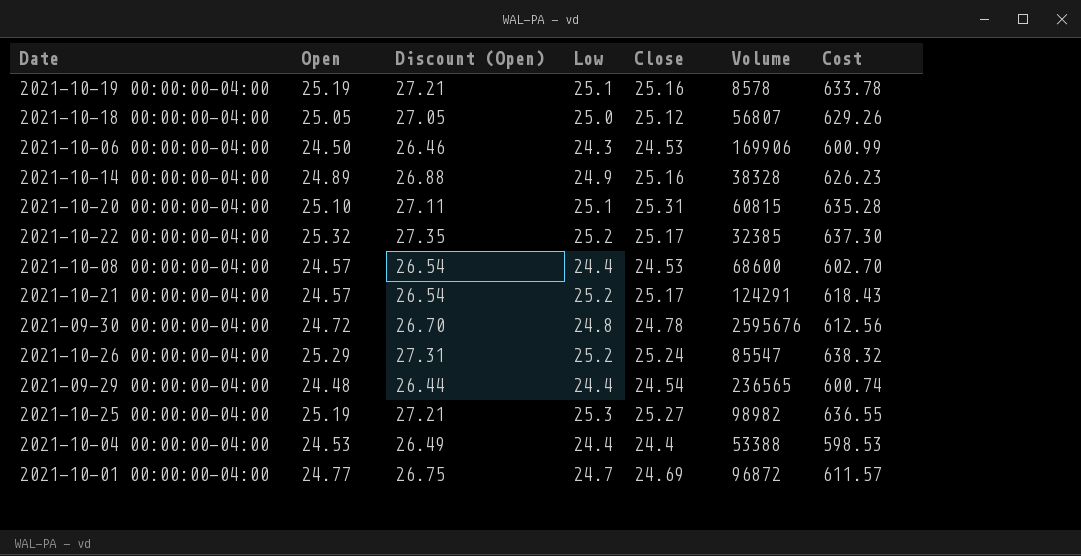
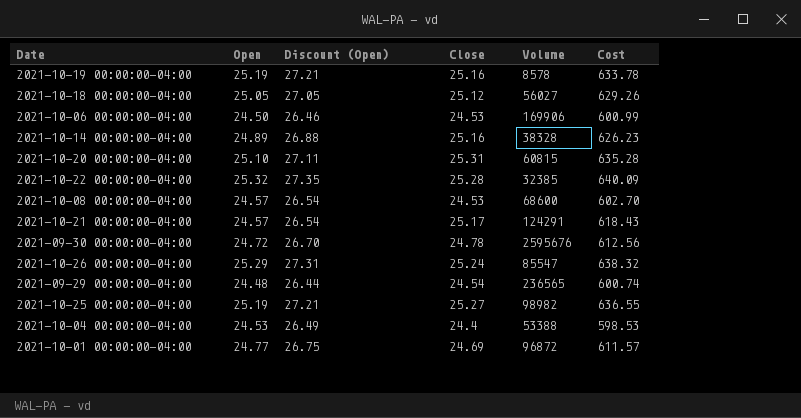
column Low | position: 4 -> none
2021-10-18 00:00:00-04:00 | Volume: 56807 -> 56027
2021-10-22 00:00:00-04:00 | Close: 25.17 -> 25.28
2021-10-22 00:00:00-04:00 | Cost: 637.30 -> 640.09

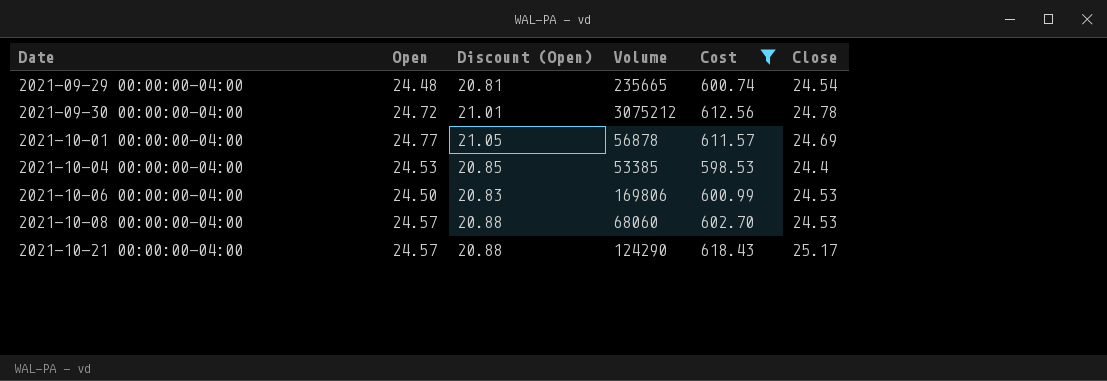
filter: none -> Cost <= 618.43
row order: none -> Date ascending
column Discount (Open) | formula: [Open] * 1.08 -> [Open] * 0.85
column Close | position: 4 -> 6
2021-09-29 00:00:00-04:00 | Volume: 236565 -> 235665
2021-09-30 00:00:00-04:00 | Volume: 2595676 -> 3075212
2021-10-01 00:00:00-04:00 | Volume: 96872 -> 56878
2021-10-04 00:00:00-04:00 | Volume: 53388 -> 53385
2021-10-06 00:00:00-04:00 | Volume: 169906 -> 169806
2021-10-08 00:00:00-04:00 | Volume: 68600 -> 68060
2021-10-21 00:00:00-04:00 | Volume: 124291 -> 124290

